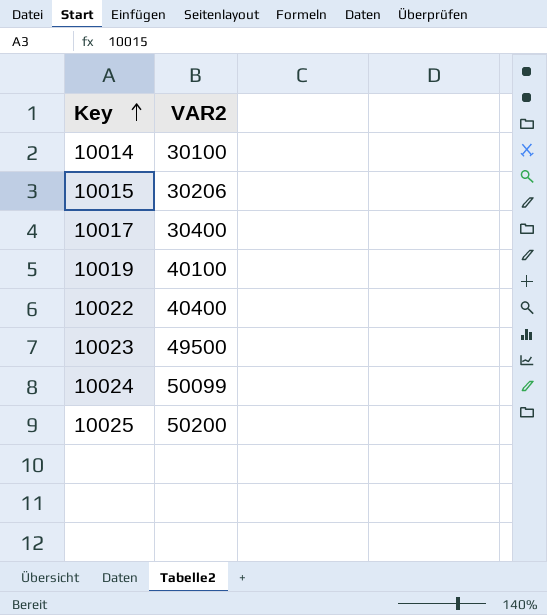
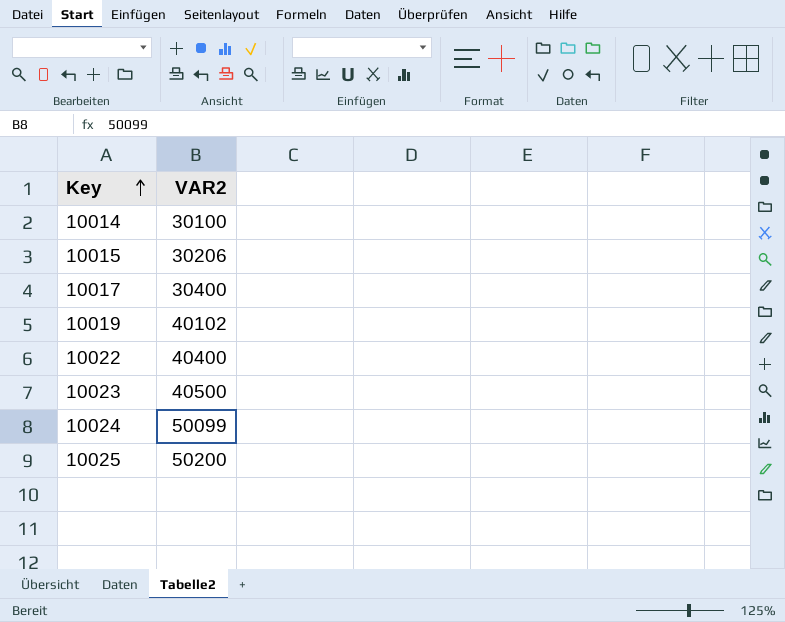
10019 | VAR2: 40100 -> 40102
10023 | VAR2: 49500 -> 40500

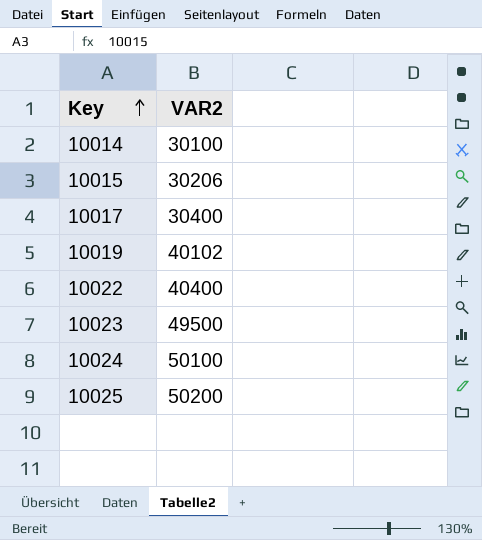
10023 | VAR2: 40500 -> 49500
10024 | VAR2: 50099 -> 50100

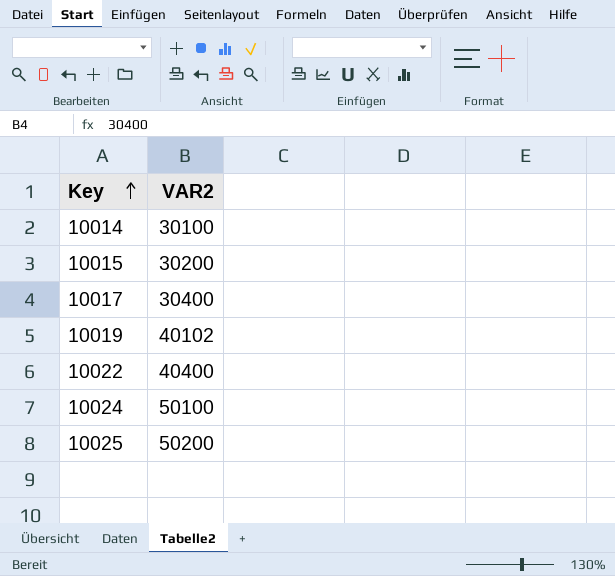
row 10023: 49500 -> none
10015 | VAR2: 30206 -> 30200

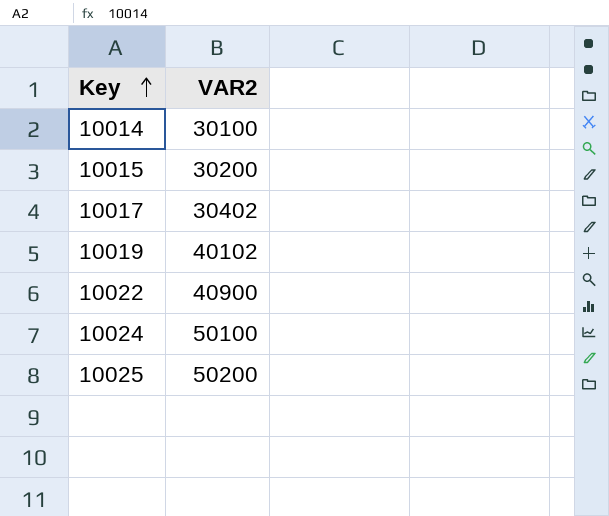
10017 | VAR2: 30400 -> 30402
10022 | VAR2: 40400 -> 40900

